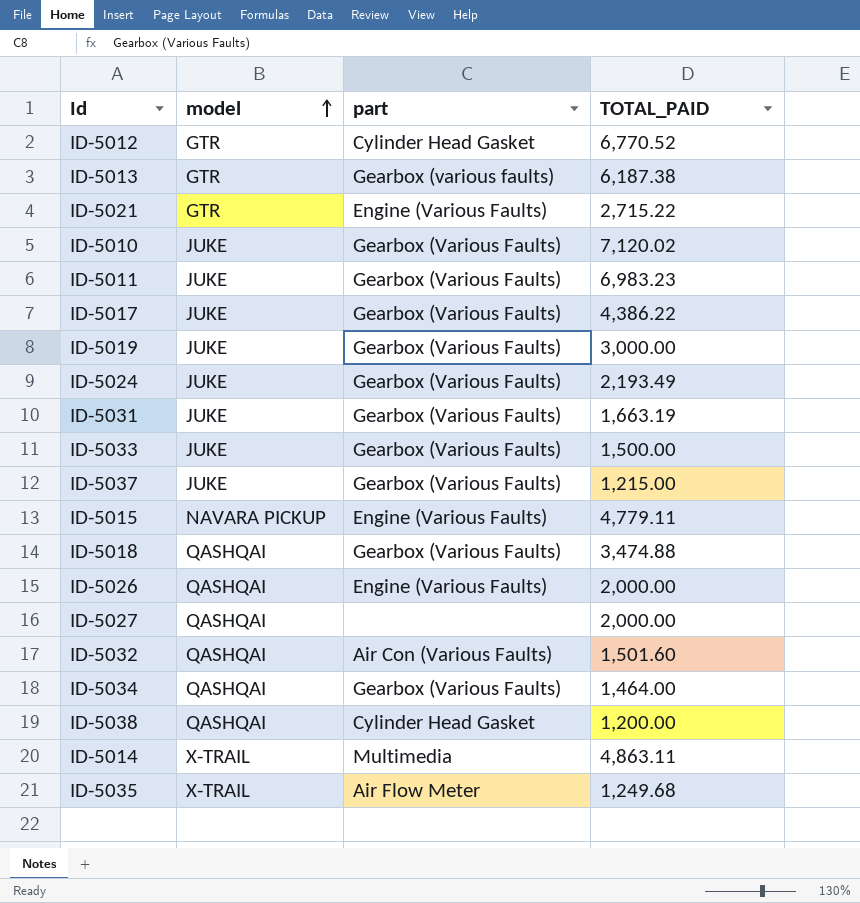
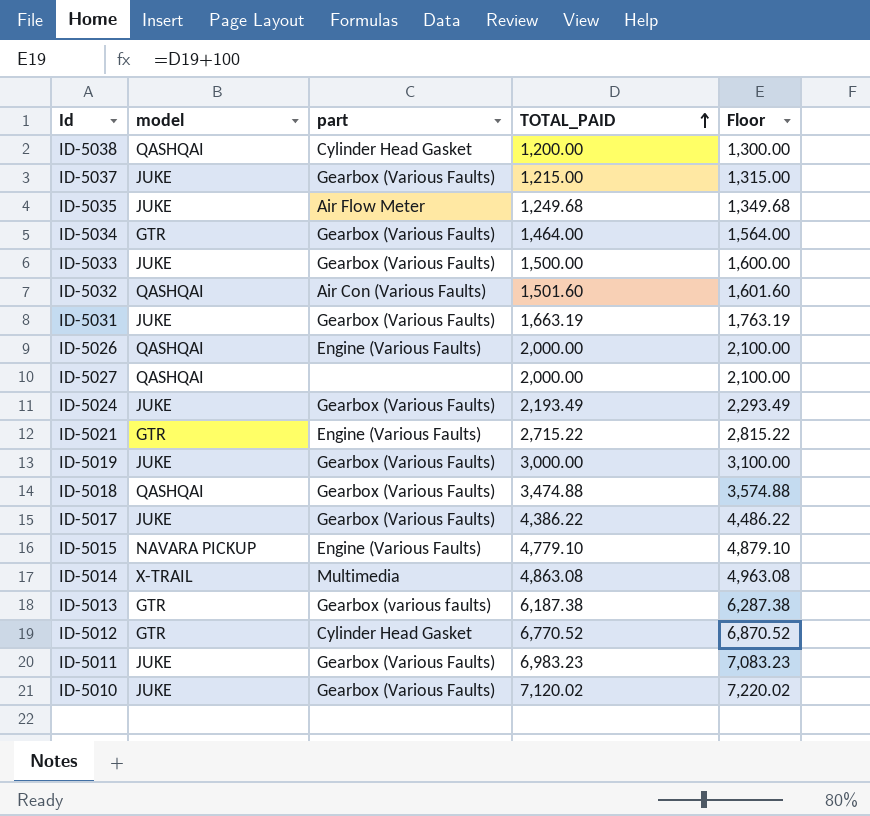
row order: model ascending -> TOTAL_PAID ascending
column Floor | formula: none -> [TOTAL_PAID] + 100
ID-5035 | model: X-TRAIL -> JUKE
ID-5034 | model: QASHQAI -> GTR
ID-5015 | TOTAL_PAID: 4,779.11 -> 4,779.10
ID-5014 | TOTAL_PAID: 4,863.11 -> 4,863.08

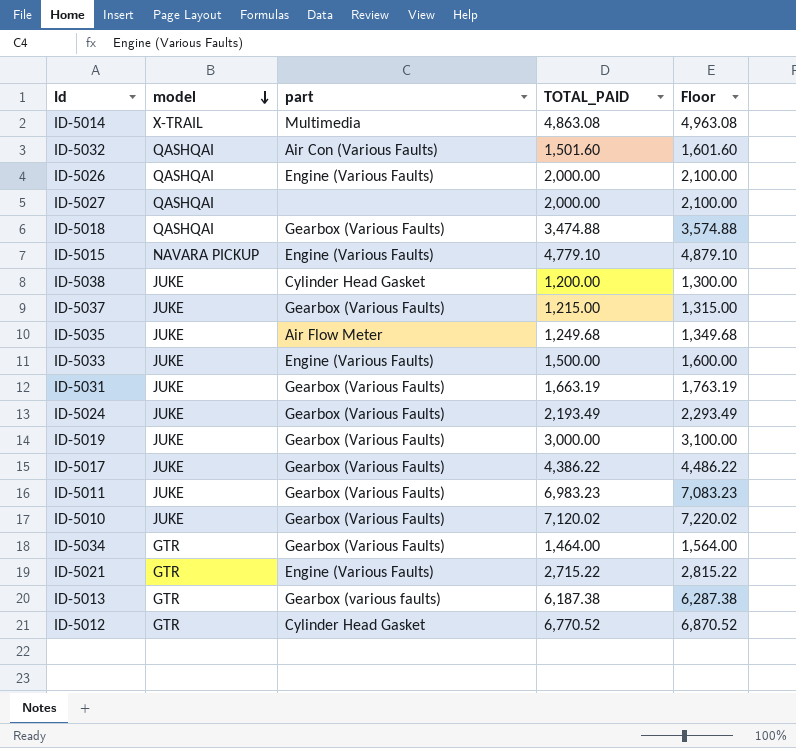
row order: TOTAL_PAID ascending -> model descending
ID-5038 | model: QASHQAI -> JUKE
ID-5033 | part: Gearbox (Various Faults) -> Engine (Various Faults)

